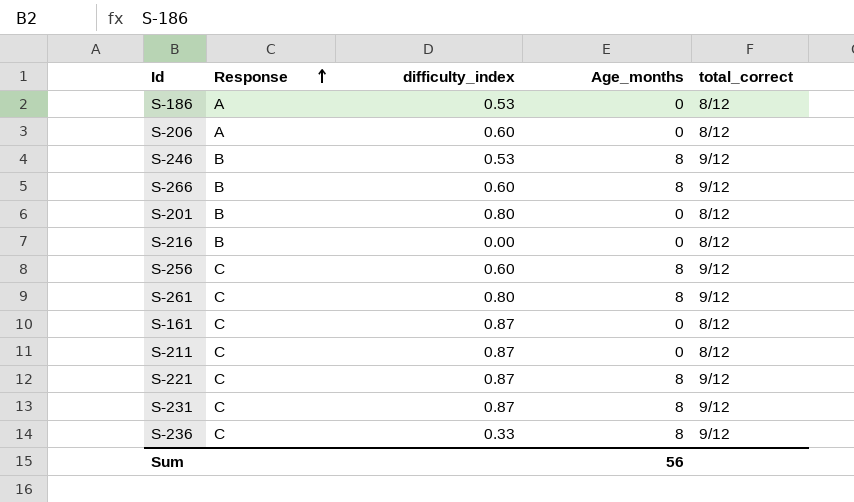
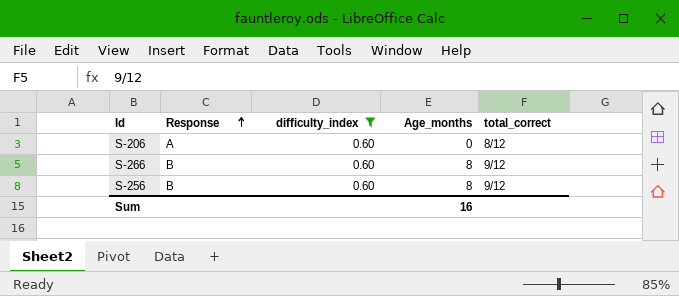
filter: none -> difficulty_index = 0.60
S-256 | Response: C -> B
Sum | Age_months: 56 -> 16

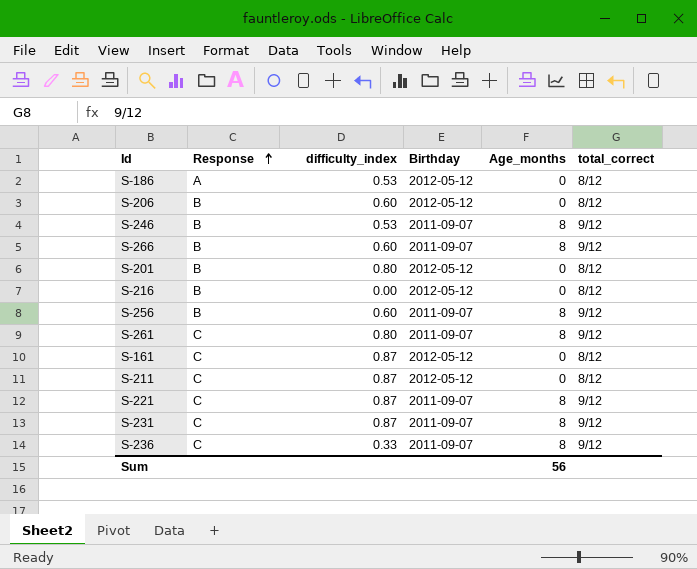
filter: difficulty_index = 0.60 -> none
column Birthday | position: none -> 4
S-206 | Response: A -> B
Sum | Age_months: 16 -> 56

